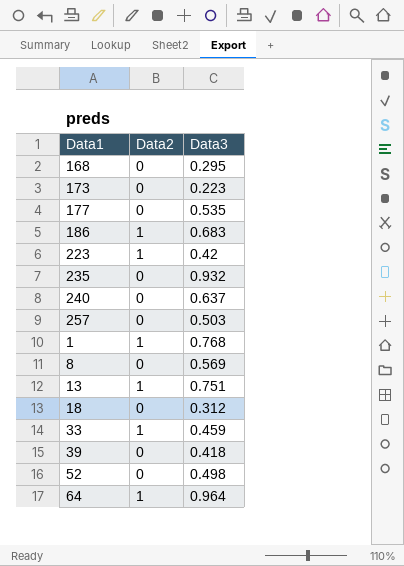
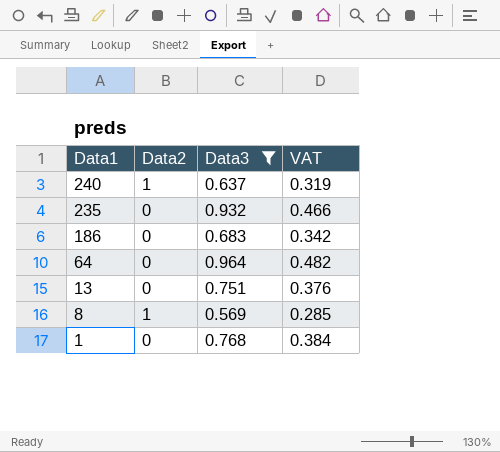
filter: none -> Data3 >= 0.569
row order: none -> Data1 descending
column VAT | formula: none -> [Data3] * 0.5
240 | Data2: 0 -> 1
186 | Data2: 1 -> 0
64 | Data2: 1 -> 0
13 | Data2: 1 -> 0
8 | Data2: 0 -> 1
1 | Data2: 1 -> 0

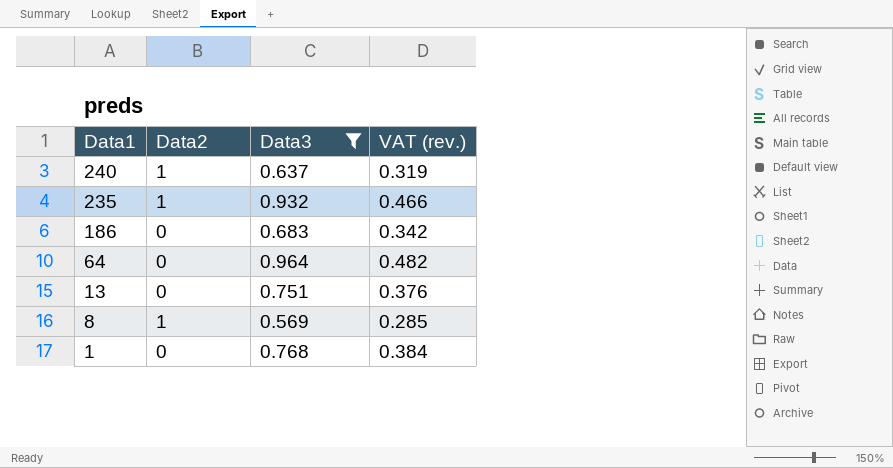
column name: VAT -> VAT (rev.)
235 | Data2: 0 -> 1

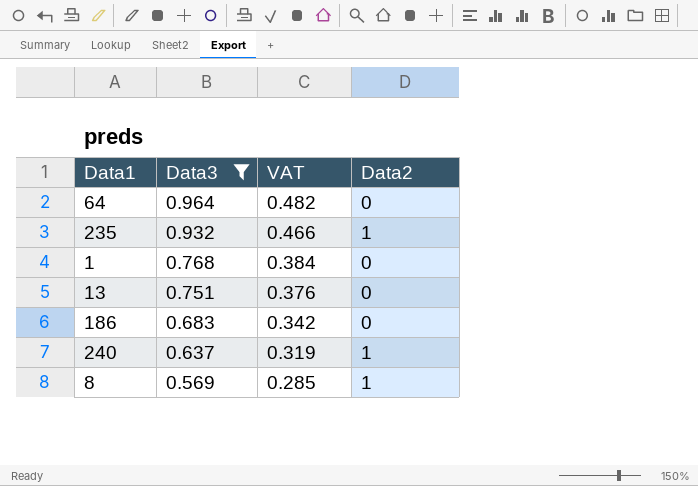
row order: Data1 descending -> Data3 descending
column name: VAT (rev.) -> VAT
column Data2 | position: 2 -> 4

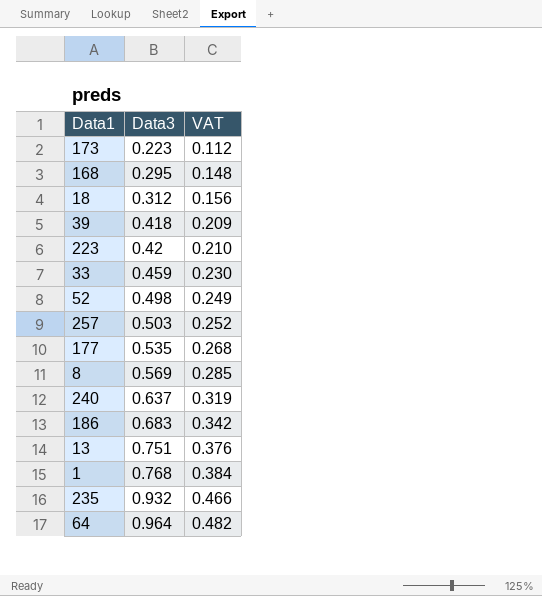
filter: Data3 >= 0.569 -> none
row order: Data3 descending -> Data3 ascending
column Data2 | position: 4 -> none

